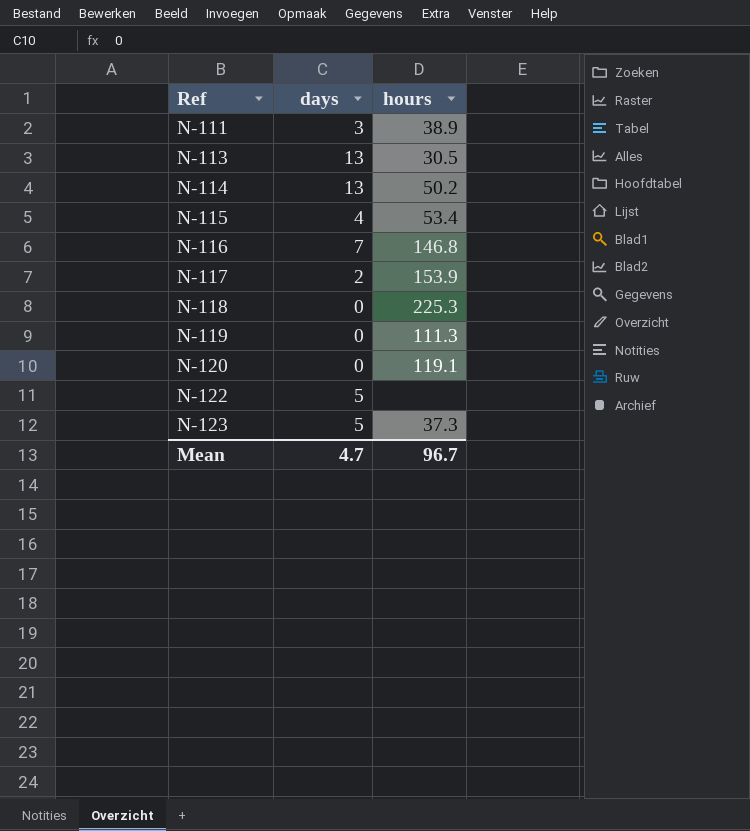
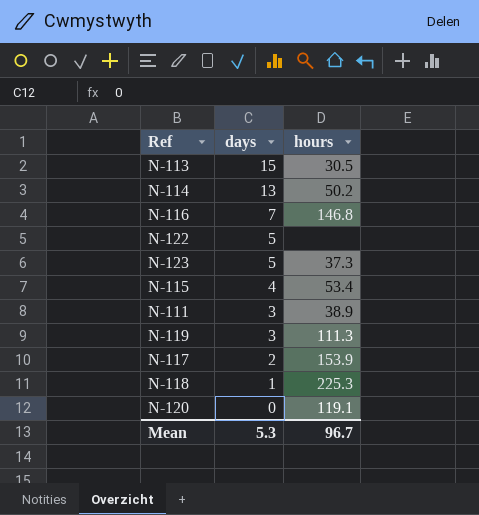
row order: Ref ascending -> days descending
N-113 | days: 13 -> 15
N-119 | days: 0 -> 3
N-118 | days: 0 -> 1
Mean | days: 4.7 -> 5.3

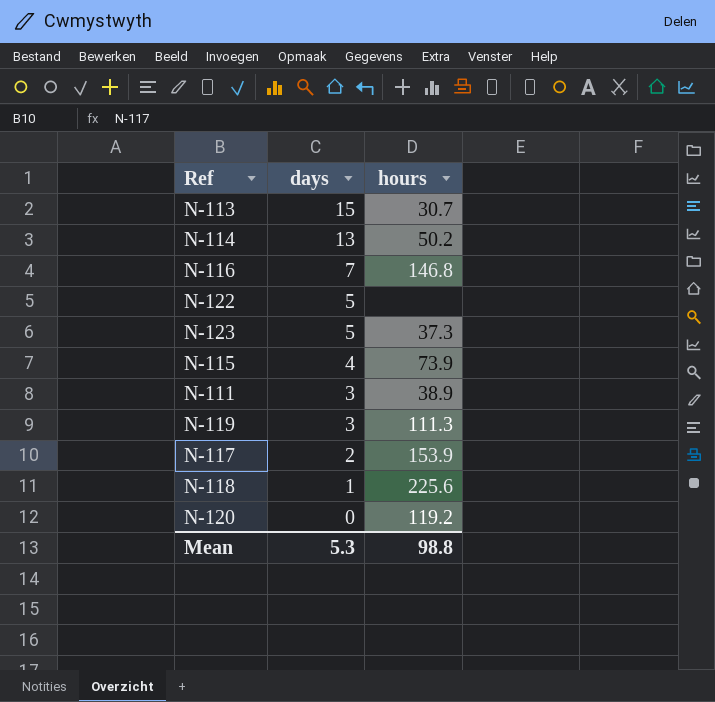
N-113 | hours: 30.5 -> 30.7
N-115 | hours: 53.4 -> 73.9
N-118 | hours: 225.3 -> 225.6
N-120 | hours: 119.1 -> 119.2
Mean | hours: 96.7 -> 98.8

